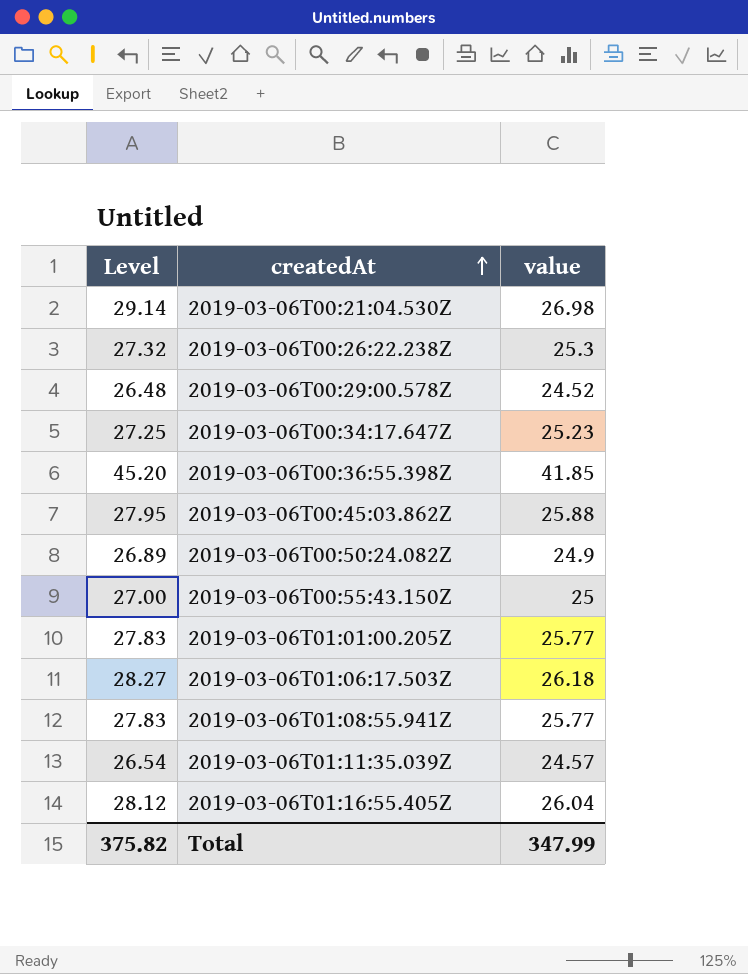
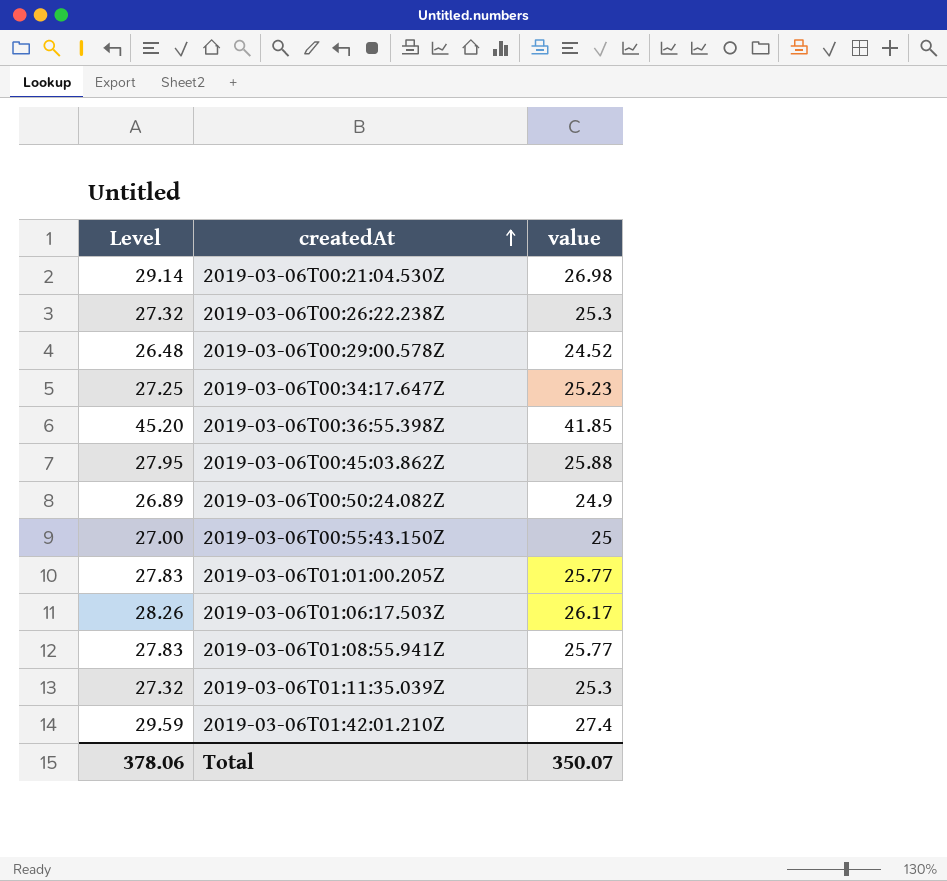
row 2019-03-06T01:16:55.405Z: 28.12 | 26.04 -> none
2019-03-06T01:06:17.503Z | Level: 28.27 -> 28.26
2019-03-06T01:06:17.503Z | value: 26.18 -> 26.17
2019-03-06T01:11:35.039Z | Level: 26.54 -> 27.32
2019-03-06T01:11:35.039Z | value: 24.57 -> 25.3
row 2019-03-06T01:42:01.210Z: none -> 29.59 | 27.4
Total | Level: 375.82 -> 378.06
Total | value: 347.99 -> 350.07

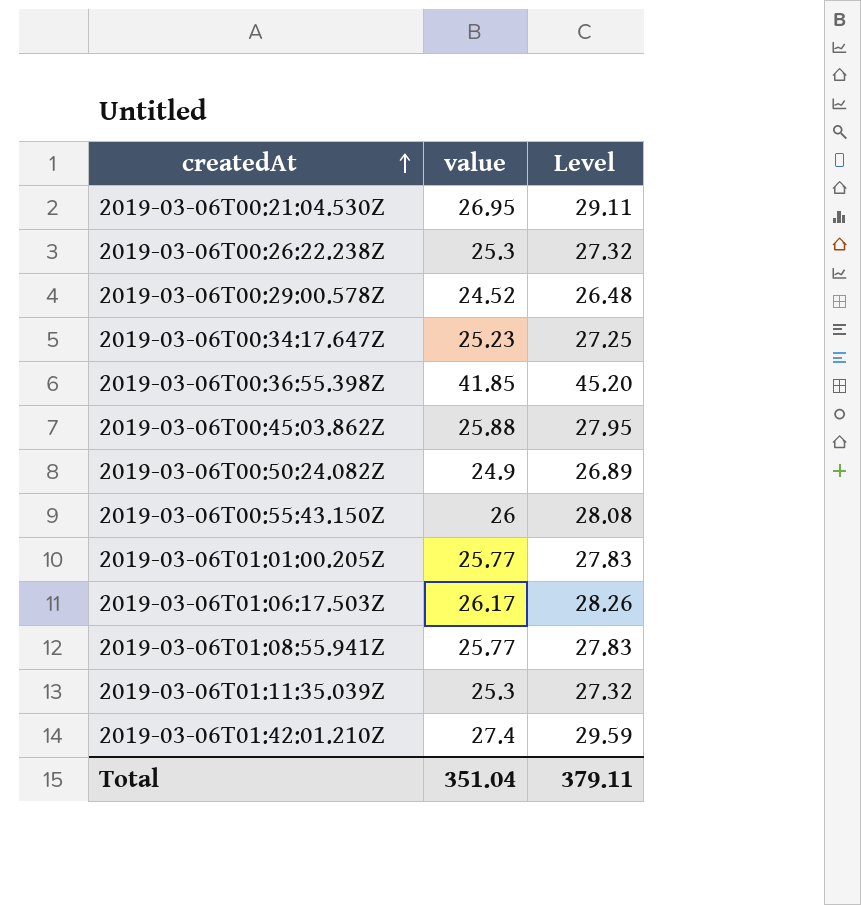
column Level | position: 1 -> 3
2019-03-06T00:21:04.530Z | value: 26.98 -> 26.95
2019-03-06T00:21:04.530Z | Level: 29.14 -> 29.11
2019-03-06T00:55:43.150Z | value: 25 -> 26
2019-03-06T00:55:43.150Z | Level: 27.00 -> 28.08
Total | value: 350.07 -> 351.04
Total | Level: 378.06 -> 379.11

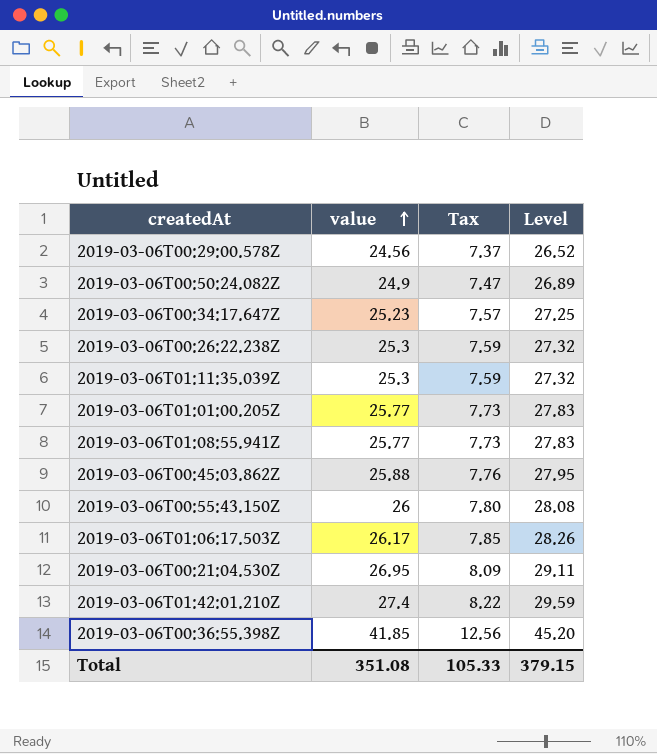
row order: createdAt ascending -> value ascending
column Tax | formula: none -> [value] * 0.3
2019-03-06T00:29:00.578Z | value: 24.52 -> 24.56
2019-03-06T00:29:00.578Z | Level: 26.48 -> 26.52
Total | value: 351.04 -> 351.08
Total | Level: 379.11 -> 379.15

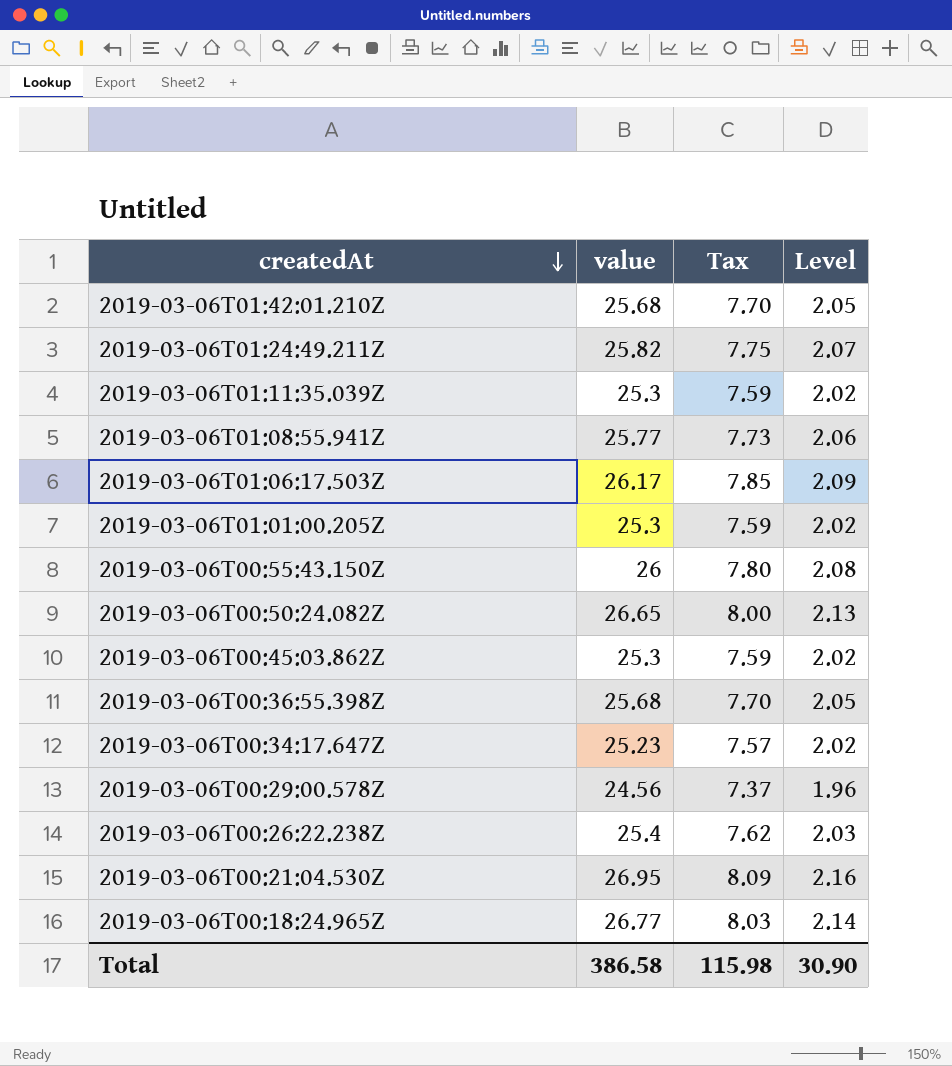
row order: value ascending -> createdAt descending
column Level | formula: [value] * 1.08 -> [value] * 0.08
2019-03-06T01:42:01.210Z | value: 27.4 -> 25.68
2019-03-06T01:42:01.210Z | Tax: 8.22 -> 7.70
row 2019-03-06T01:24:49.211Z: none -> 25.82 | 7.75 | 2.07
2019-03-06T01:01:00.205Z | value: 25.77 -> 25.3
2019-03-06T01:01:00.205Z | Tax: 7.73 -> 7.59
2019-03-06T00:50:24.082Z | value: 24.9 -> 26.65
2019-03-06T00:50:24.082Z | Tax: 7.47 -> 8.00
2019-03-06T00:45:03.862Z | value: 25.88 -> 25.3
2019-03-06T00:45:03.862Z | Tax: 7.76 -> 7.59
2019-03-06T00:36:55.398Z | value: 41.85 -> 25.68
2019-03-06T00:36:55.398Z | Tax: 12.56 -> 7.70
2019-03-06T00:26:22.238Z | value: 25.3 -> 25.4
2019-03-06T00:26:22.238Z | Tax: 7.59 -> 7.62
row 2019-03-06T00:18:24.965Z: none -> 26.77 | 8.03 | 2.14
Total | value: 351.08 -> 386.58
Total | Tax: 105.33 -> 115.98
Total | Level: 379.15 -> 30.90

